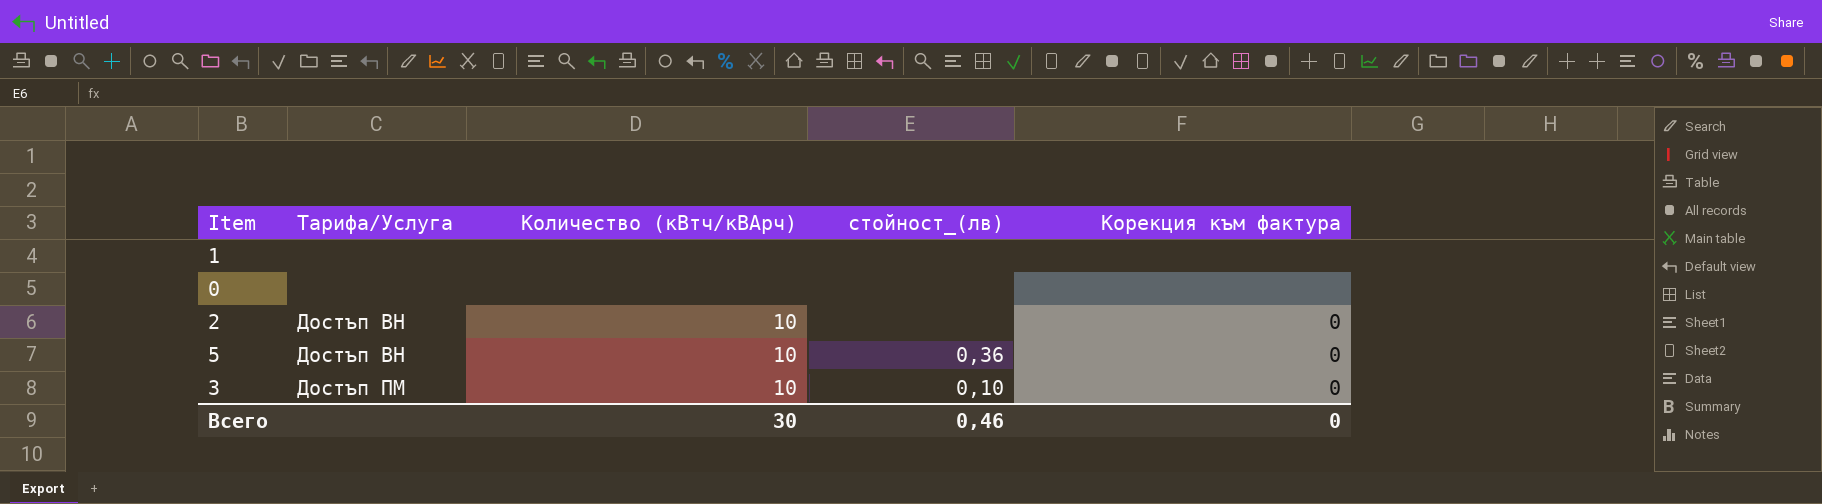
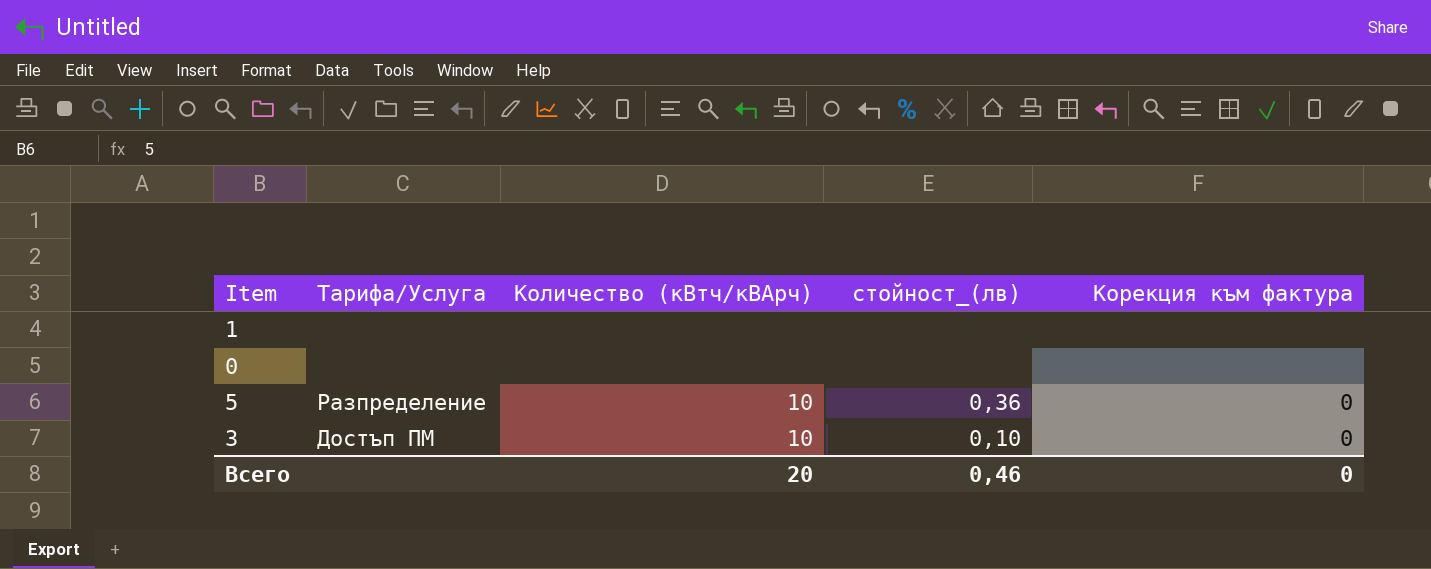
row 2: Достъп ВН | 10 | none | 0 -> none
5 | Тарифа/Услуга: Достъп ВН -> Разпределение
Всего | Количество (кВтч/кВАрч): 30 -> 20

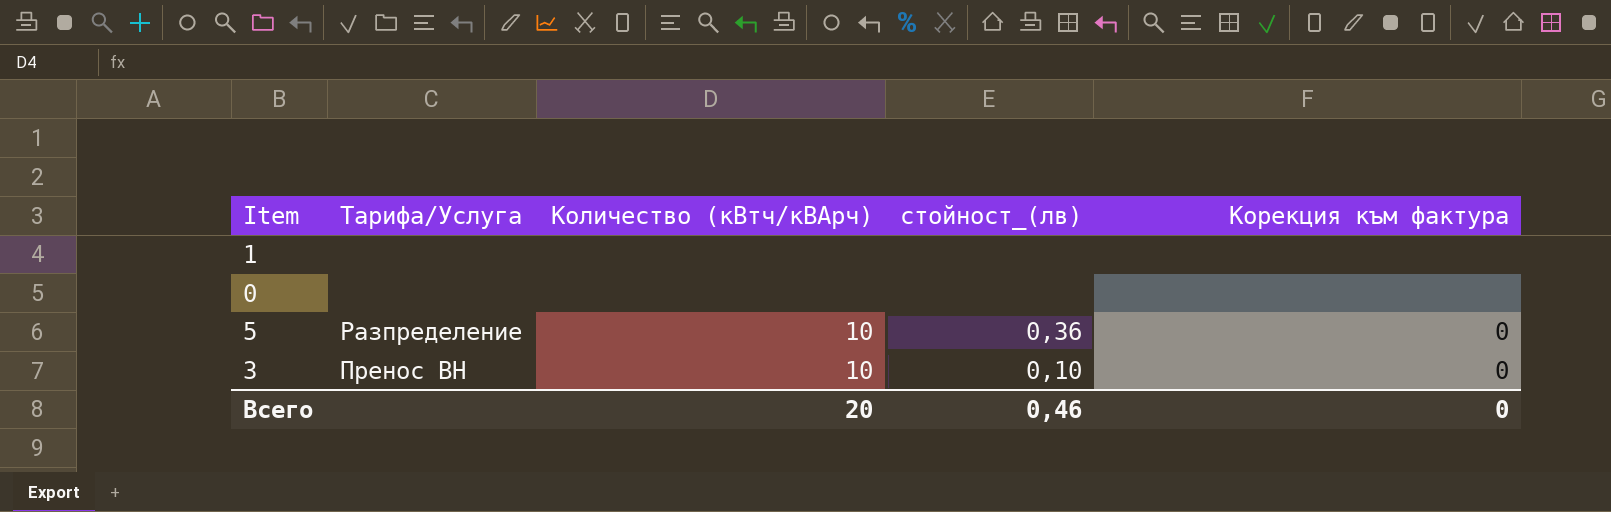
3 | Тарифа/Услуга: Достъп ПМ -> Пренос ВН

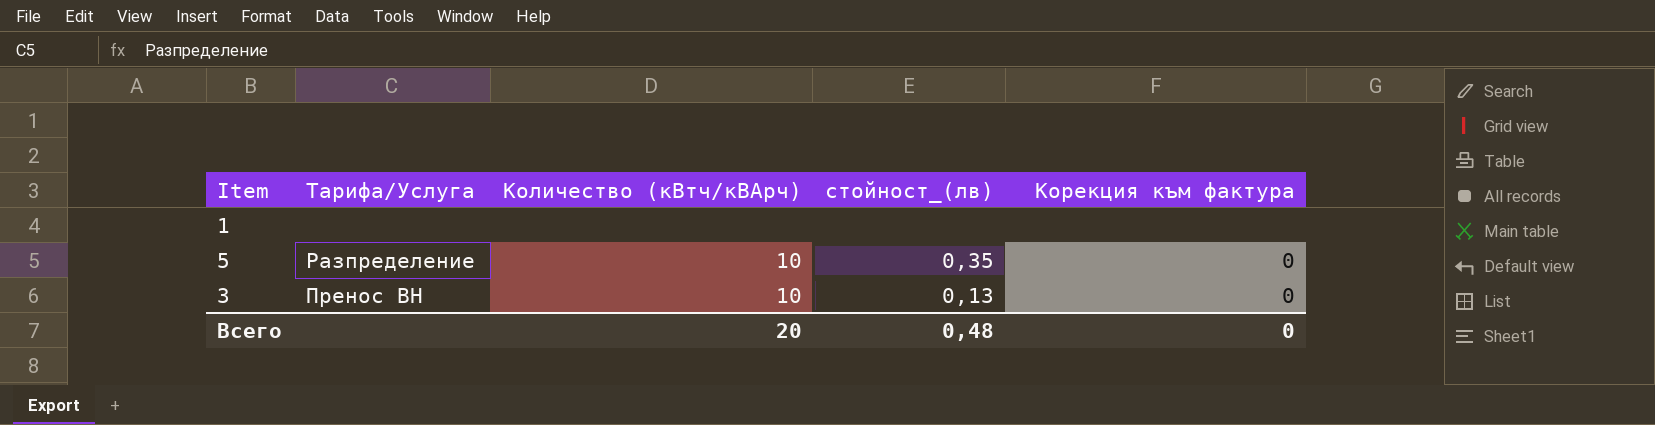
row 0: none | none | none | none -> none
5 | стойност_(лв): 0,36 -> 0,35
3 | стойност_(лв): 0,10 -> 0,13
Всего | стойност_(лв): 0,46 -> 0,48

